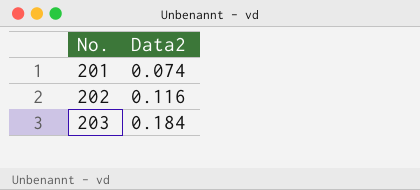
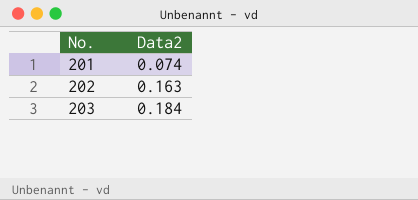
202 | Data2: 0.116 -> 0.163

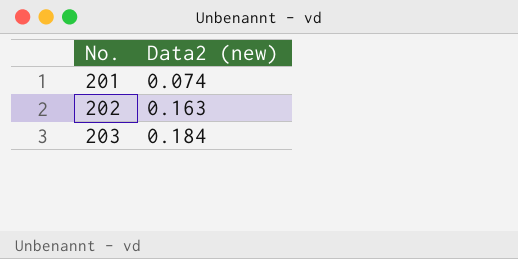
column name: Data2 -> Data2 (new)

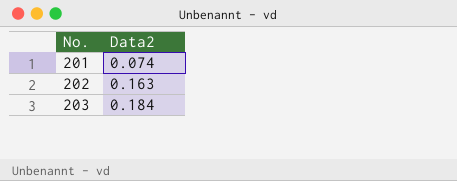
column name: Data2 (new) -> Data2

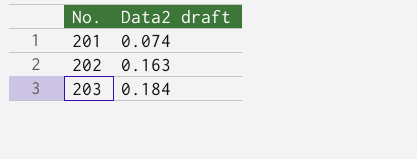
column name: Data2 -> Data2 draft

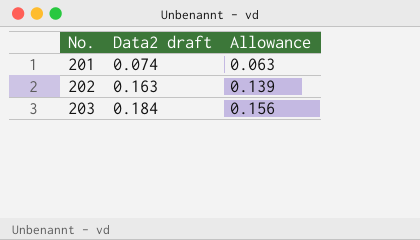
column Allowance | formula: none -> [Data2 draft] * 0.85

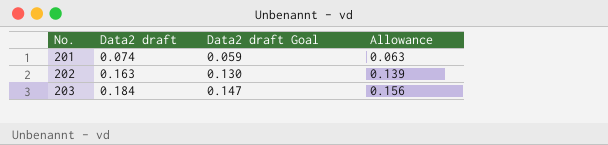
column Data2 draft Goal | formula: none -> [Data2 draft] * 0.8

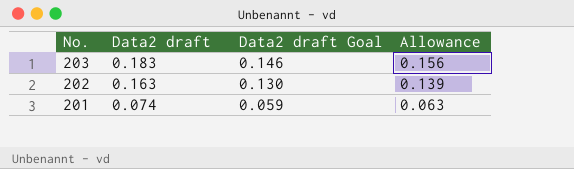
row order: No. ascending -> No. descending
203 | Data2 draft: 0.184 -> 0.183
203 | Data2 draft Goal: 0.147 -> 0.146

